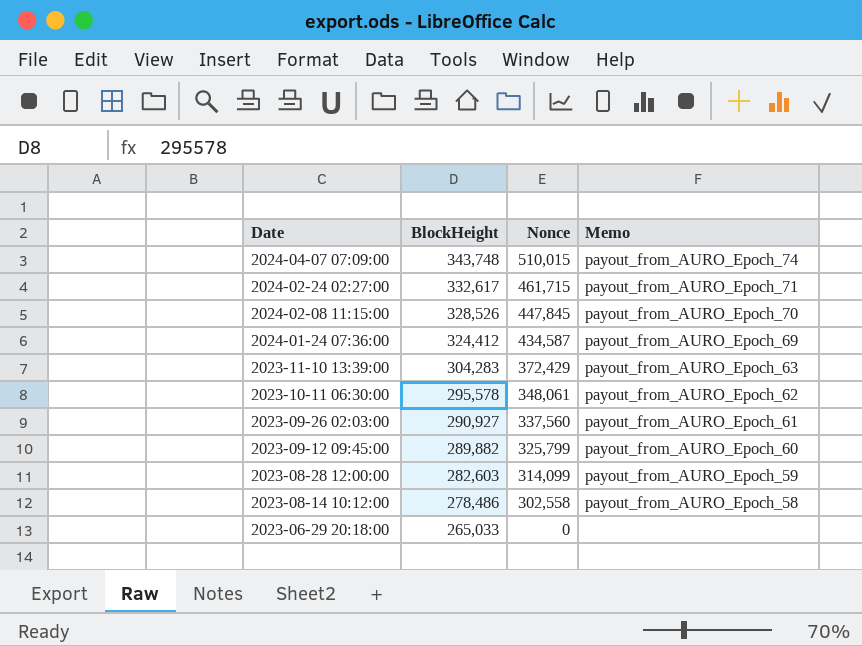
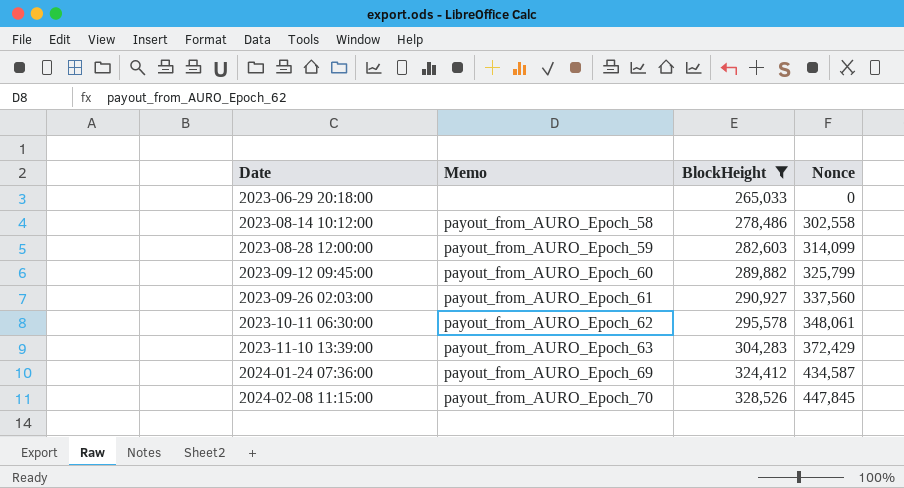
filter: none -> BlockHeight <= 328,526
row order: Date descending -> Date ascending
column Memo | position: 4 -> 2

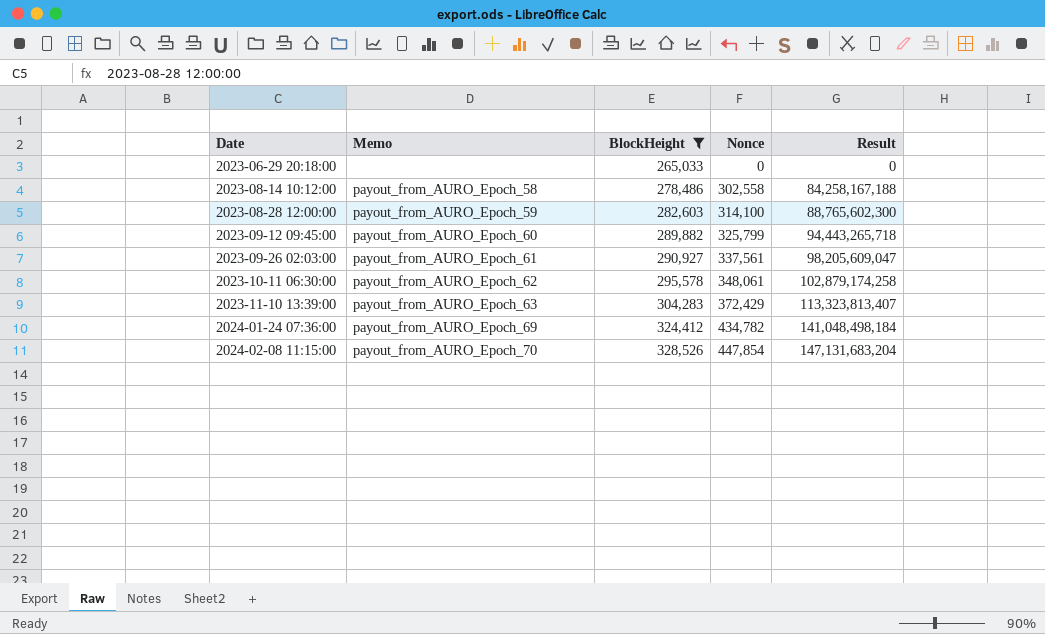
column Result | formula: none -> [BlockHeight] * [Nonce]
2023-08-28 12:00:00 | Nonce: 314,099 -> 314,100
2023-09-26 02:03:00 | Nonce: 337,560 -> 337,561
2024-01-24 07:36:00 | Nonce: 434,587 -> 434,782
2024-02-08 11:15:00 | Nonce: 447,845 -> 447,854

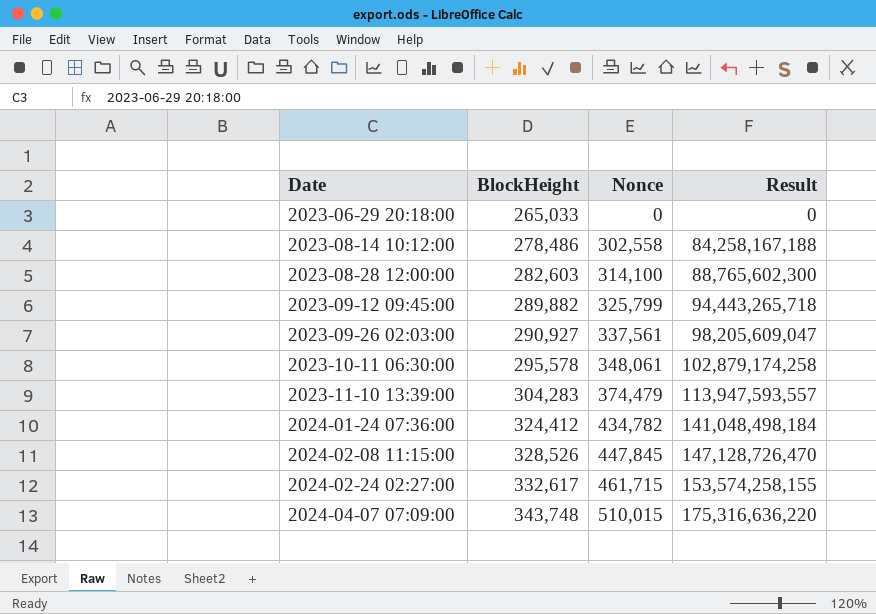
filter: BlockHeight <= 328,526 -> none
column Memo | position: 2 -> none
2023-11-10 13:39:00 | Nonce: 372,429 -> 374,479
2023-11-10 13:39:00 | Result: 113,323,813,407 -> 113,947,593,557
2024-02-08 11:15:00 | Nonce: 447,854 -> 447,845
2024-02-08 11:15:00 | Result: 147,131,683,204 -> 147,128,726,470

